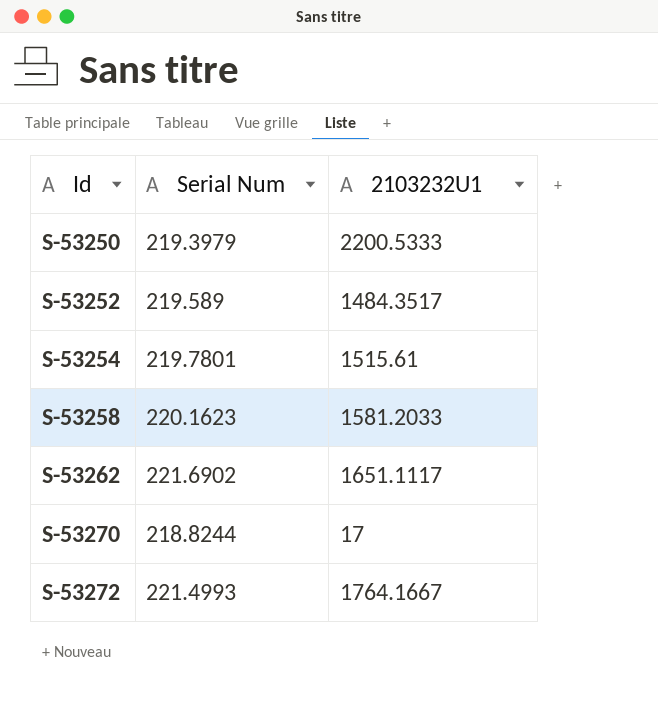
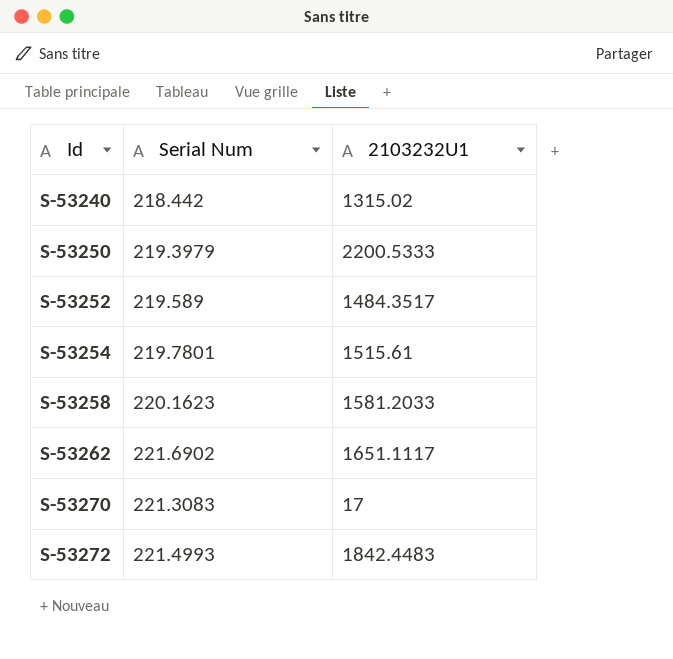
row S-53240: none -> 218.442 | 1315.02
S-53270 | Serial Num: 218.8244 -> 221.3083
S-53272 | 2103232U1: 1764.1667 -> 1842.4483

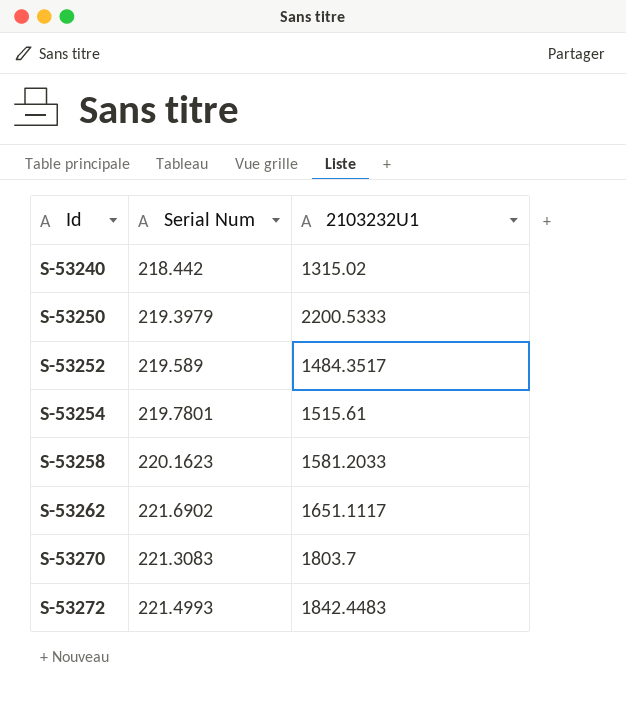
S-53270 | 2103232U1: 17 -> 1803.7

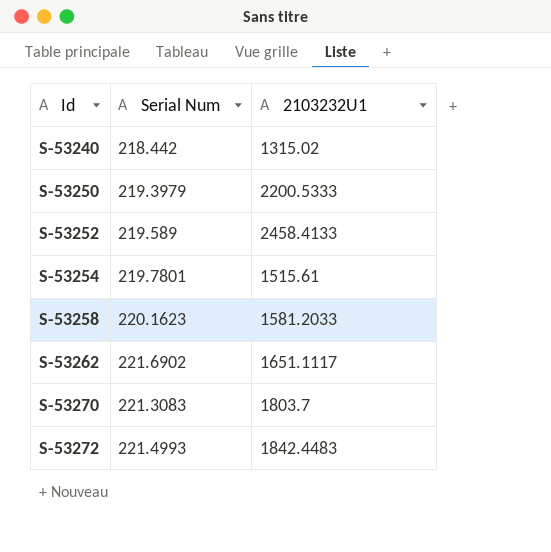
S-53252 | 2103232U1: 1484.3517 -> 2458.4133

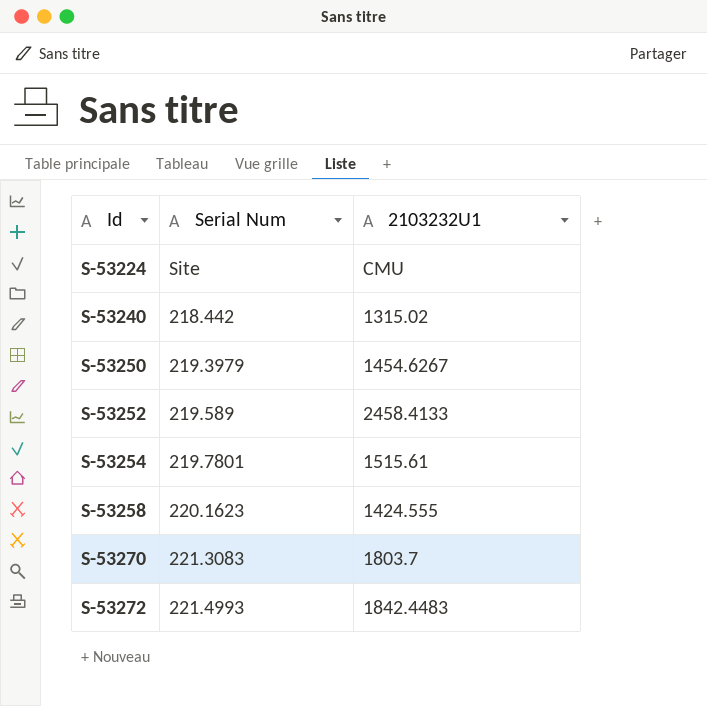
row S-53262: 221.6902 | 1651.1117 -> none
row S-53224: none -> Site | CMU
S-53250 | 2103232U1: 2200.5333 -> 1454.6267
S-53258 | 2103232U1: 1581.2033 -> 1424.555

